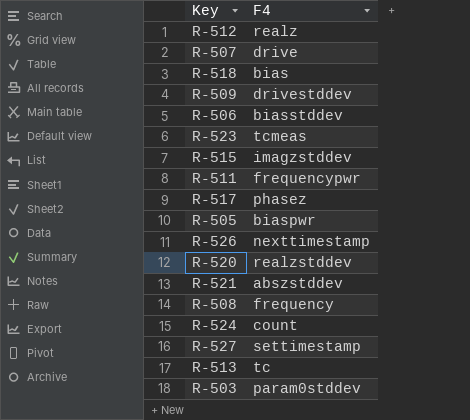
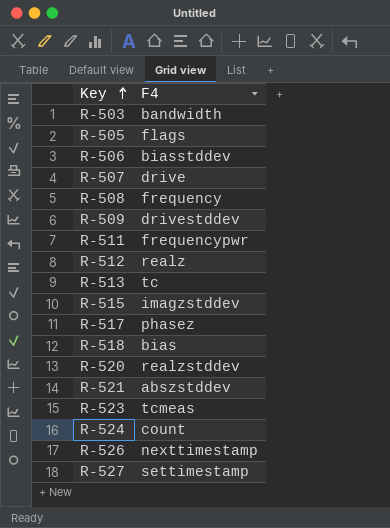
row order: none -> Key ascending
R-503 | F4: param0stddev -> bandwidth
R-505 | F4: biaspwr -> flags

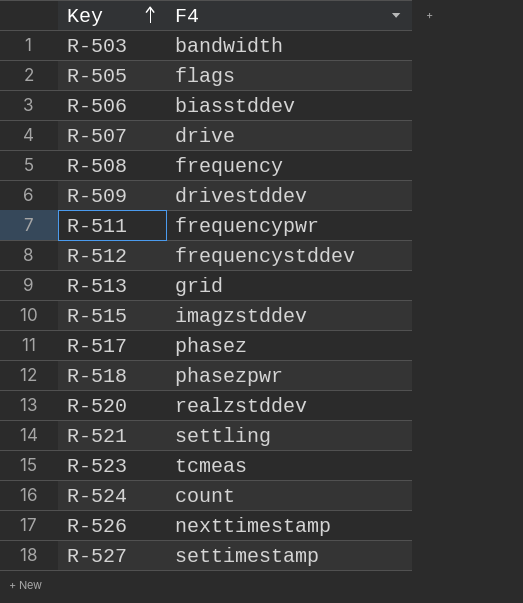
R-512 | F4: realz -> frequencystddev
R-513 | F4: tc -> grid
R-518 | F4: bias -> phasezpwr
R-521 | F4: abszstddev -> settling

